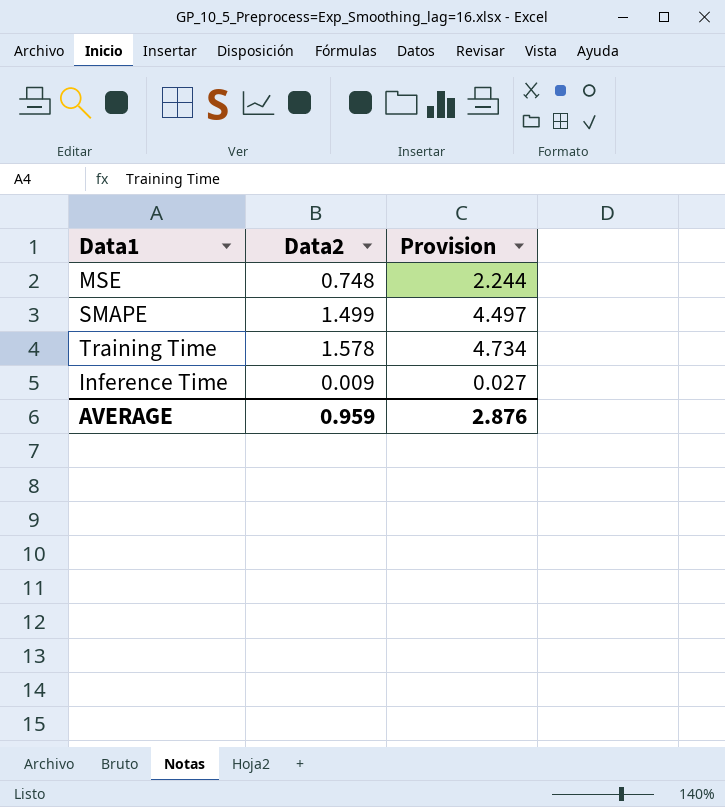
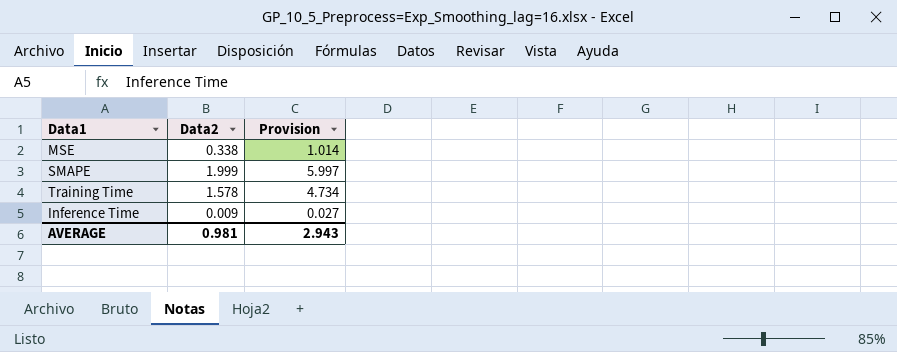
MSE | Data2: 0.748 -> 0.338
MSE | Provision: 2.244 -> 1.014
SMAPE | Data2: 1.499 -> 1.999
SMAPE | Provision: 4.497 -> 5.997
AVERAGE | Data2: 0.959 -> 0.981
AVERAGE | Provision: 2.876 -> 2.943

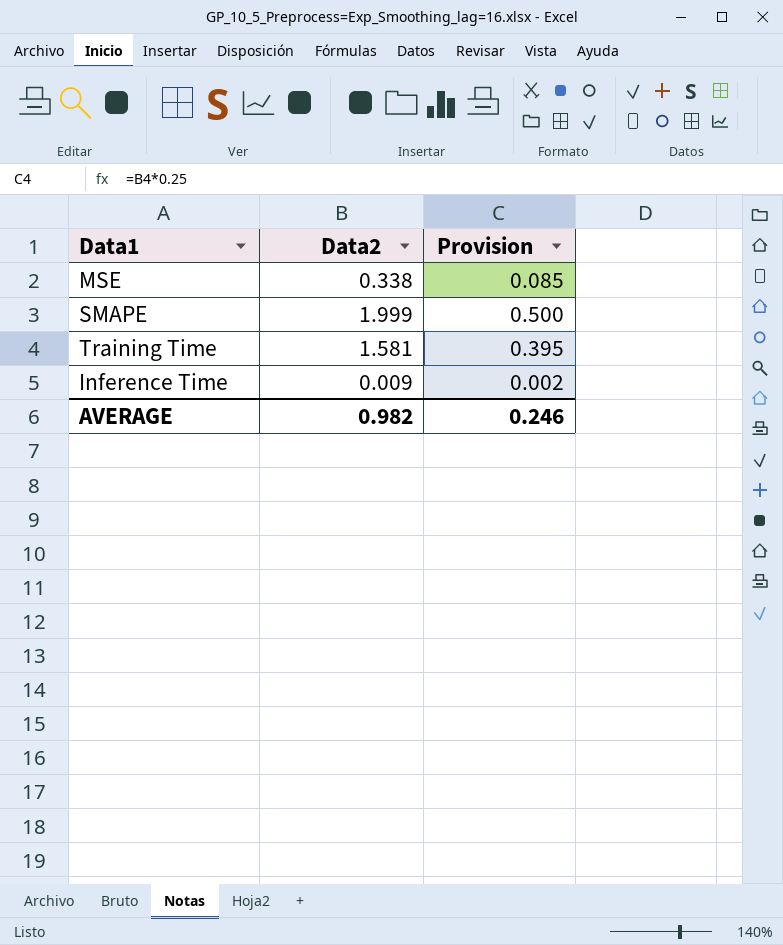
column Provision | formula: [Data2] * 3 -> [Data2] * 0.25
Training Time | Data2: 1.578 -> 1.581
AVERAGE | Data2: 0.981 -> 0.982
AVERAGE | Provision: 2.943 -> 0.246

